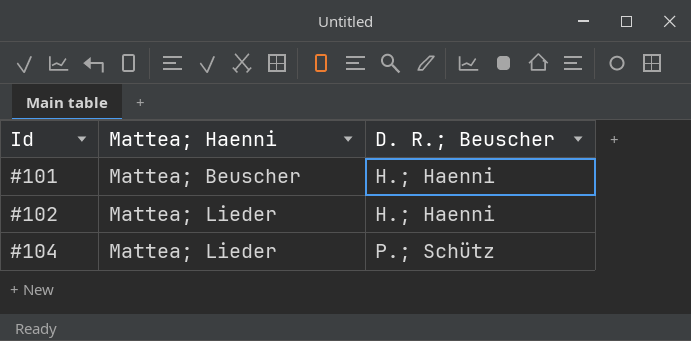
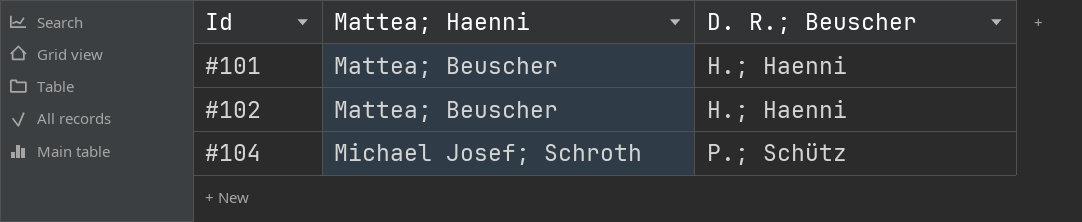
#102 | Mattea; Haenni: Mattea; Lieder -> Mattea; Beuscher
#104 | Mattea; Haenni: Mattea; Lieder -> Michael Josef; Schroth

